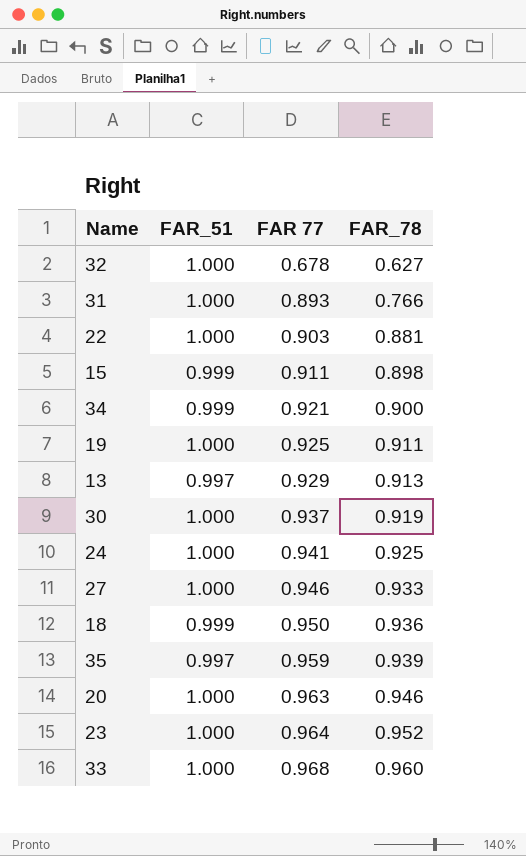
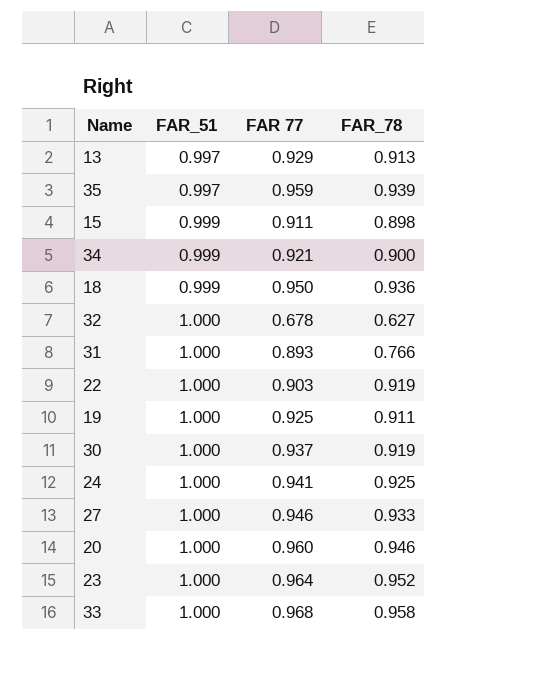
row order: FAR 77 ascending -> FAR_51 ascending
22 | FAR_78: 0.881 -> 0.919
20 | FAR 77: 0.963 -> 0.960
33 | FAR_78: 0.960 -> 0.958

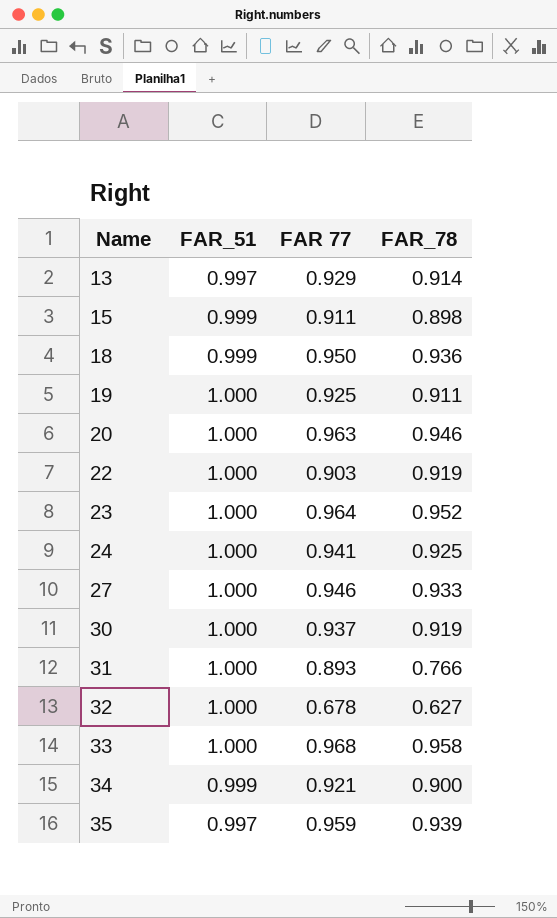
row order: FAR_51 ascending -> Name ascending
13 | FAR_78: 0.913 -> 0.914
20 | FAR 77: 0.960 -> 0.963

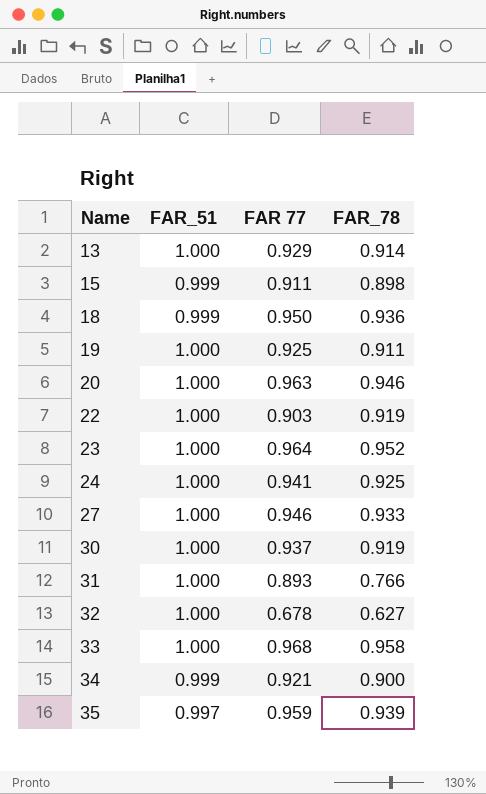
13 | FAR_51: 0.997 -> 1.000

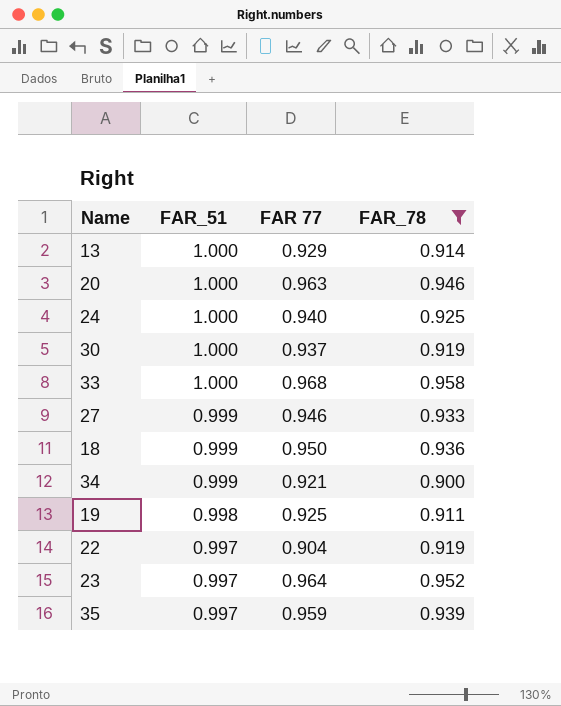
filter: none -> FAR_78 >= 0.900
row order: Name ascending -> FAR_51 descending
24 | FAR 77: 0.941 -> 0.940
27 | FAR_51: 1.000 -> 0.999
19 | FAR_51: 1.000 -> 0.998
22 | FAR_51: 1.000 -> 0.997
22 | FAR 77: 0.903 -> 0.904
23 | FAR_51: 1.000 -> 0.997

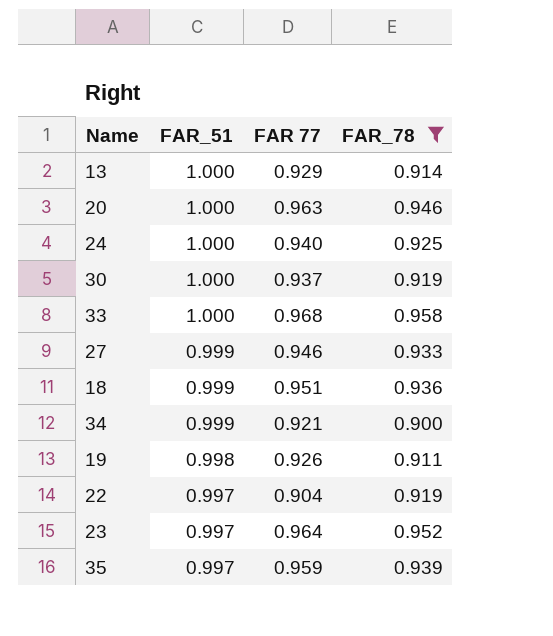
18 | FAR 77: 0.950 -> 0.951
19 | FAR 77: 0.925 -> 0.926

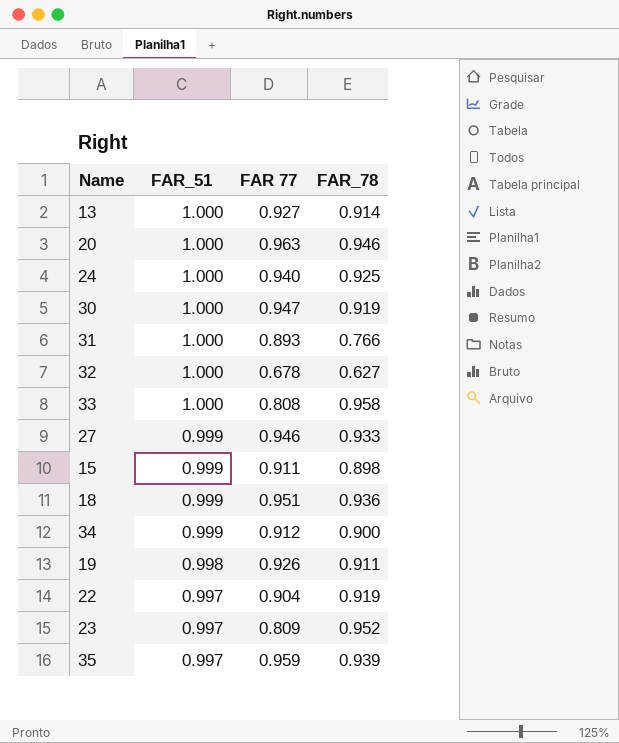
filter: FAR_78 >= 0.900 -> none
13 | FAR 77: 0.929 -> 0.927
30 | FAR 77: 0.937 -> 0.947
33 | FAR 77: 0.968 -> 0.808
34 | FAR 77: 0.921 -> 0.912
23 | FAR 77: 0.964 -> 0.809

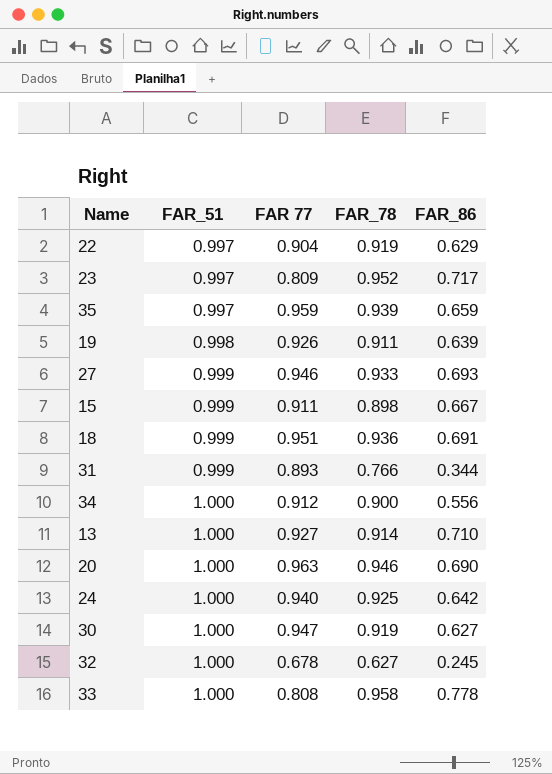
row order: FAR_51 descending -> FAR_51 ascending
column FAR_86 | position: none -> 5
31 | FAR_51: 1.000 -> 0.999
34 | FAR_51: 0.999 -> 1.000

